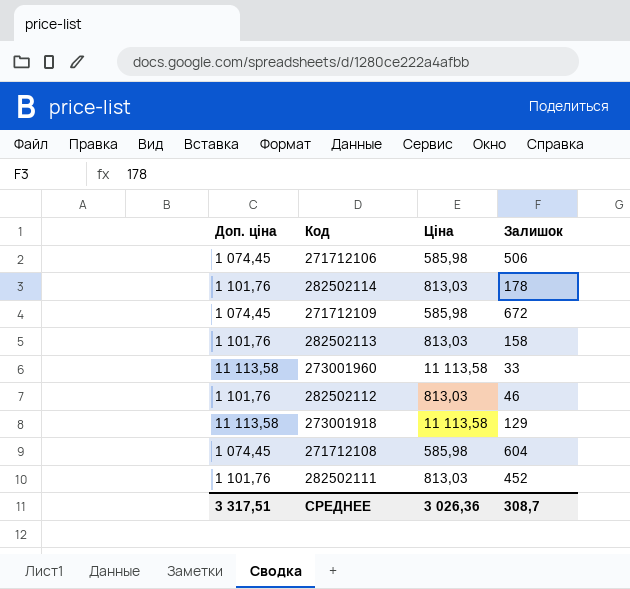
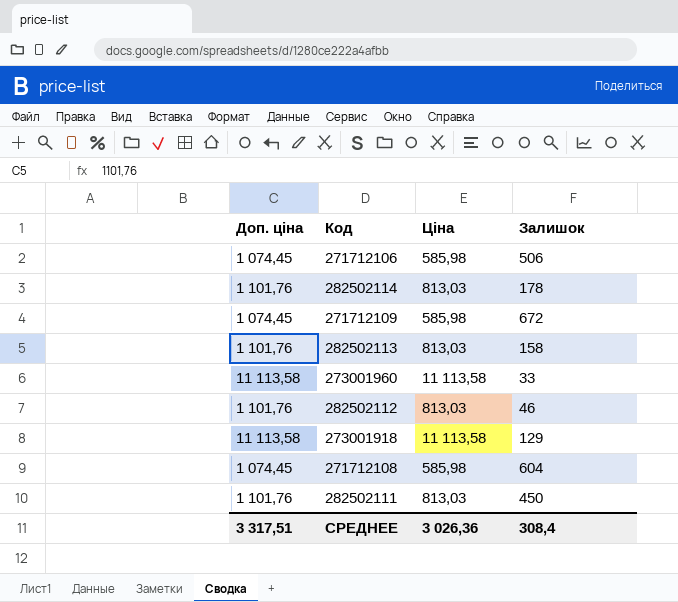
282502111 | Залишок: 452 -> 450
СРЕДНЕЕ | Залишок: 308,7 -> 308,4

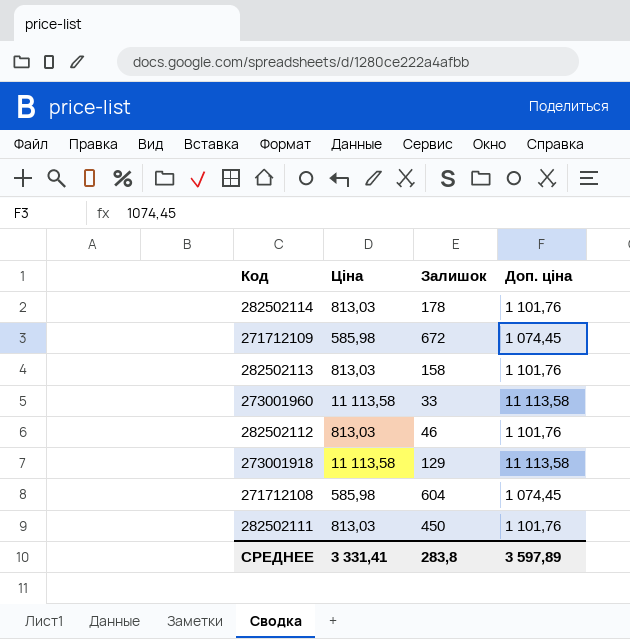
column Доп. ціна | position: 1 -> 4
row 271712106: 1 074,45 | 585,98 | 506 -> none
СРЕДНЕЕ | Ціна: 3 026,36 -> 3 331,41
СРЕДНЕЕ | Залишок: 308,4 -> 283,8
СРЕДНЕЕ | Доп. ціна: 3 317,51 -> 3 597,89

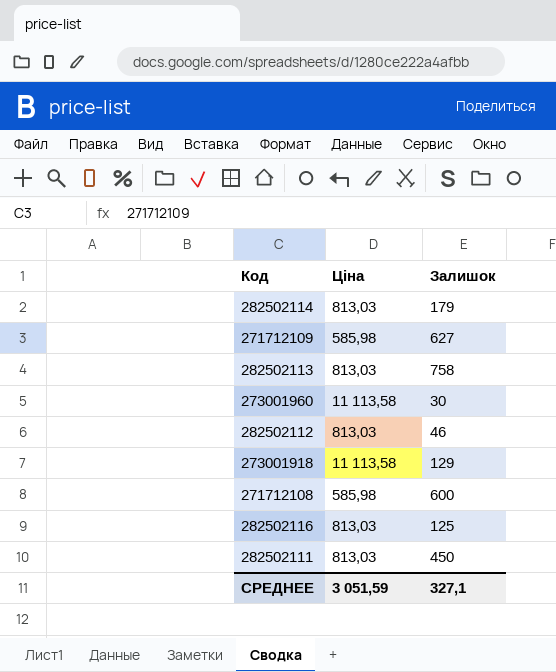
column Доп. ціна | position: 4 -> none
282502114 | Залишок: 178 -> 179
271712109 | Залишок: 672 -> 627
282502113 | Залишок: 158 -> 758
273001960 | Залишок: 33 -> 30
271712108 | Залишок: 604 -> 600
row 282502116: none -> 813,03 | 125
СРЕДНЕЕ | Ціна: 3 331,41 -> 3 051,59
СРЕДНЕЕ | Залишок: 283,8 -> 327,1

